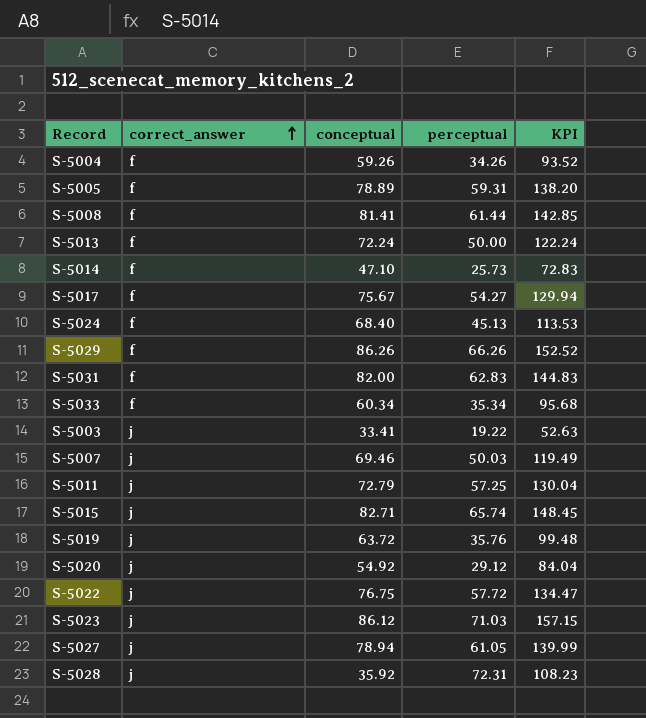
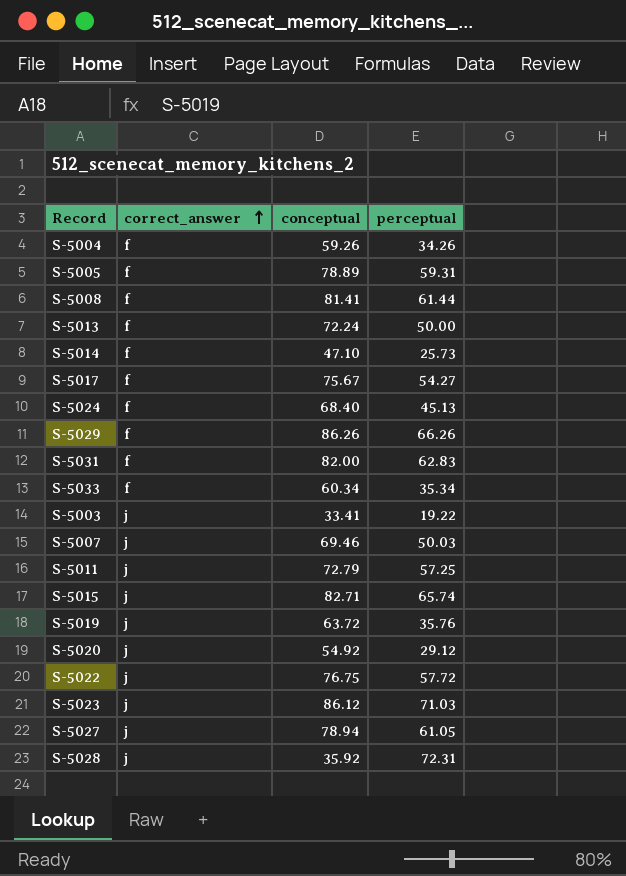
column KPI | formula: [conceptual] + [perceptual] -> none

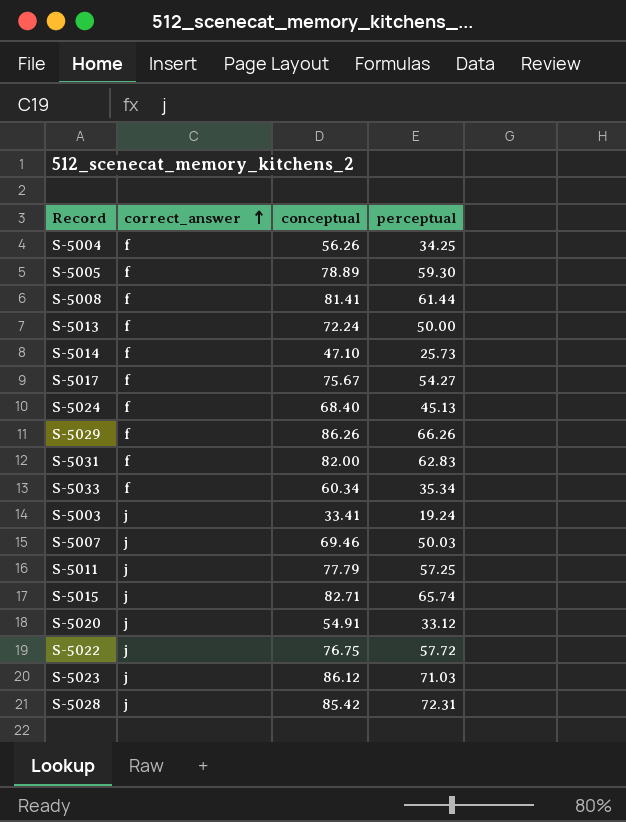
row S-5019: j | 63.72 | 35.76 -> none
row S-5027: j | 78.94 | 61.05 -> none
S-5004 | conceptual: 59.26 -> 56.26
S-5004 | perceptual: 34.26 -> 34.25
S-5005 | perceptual: 59.31 -> 59.30
S-5003 | perceptual: 19.22 -> 19.24
S-5011 | conceptual: 72.79 -> 77.79
S-5020 | conceptual: 54.92 -> 54.91
S-5020 | perceptual: 29.12 -> 33.12
S-5028 | conceptual: 35.92 -> 85.42

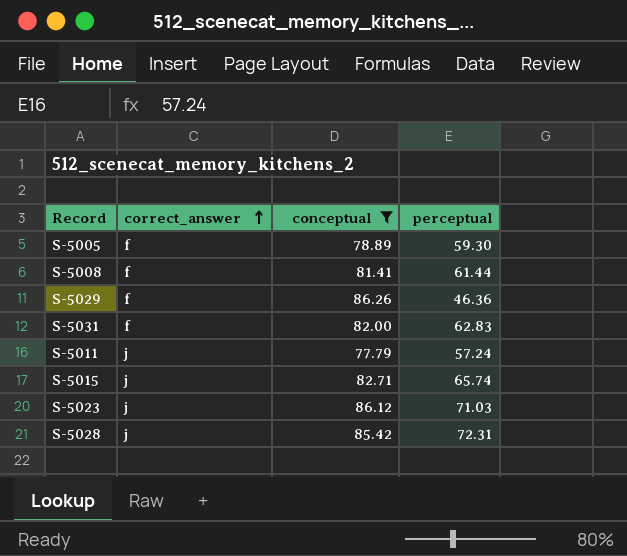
filter: none -> conceptual >= 77.79
S-5029 | perceptual: 66.26 -> 46.36
S-5011 | perceptual: 57.25 -> 57.24

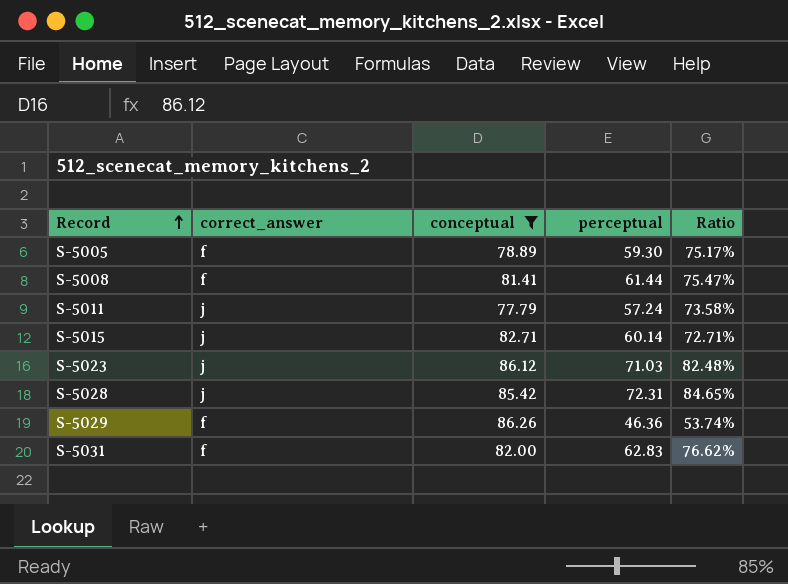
row order: correct_answer ascending -> Record ascending
column Ratio | formula: none -> [perceptual] / [conceptual]
S-5015 | perceptual: 65.74 -> 60.14

